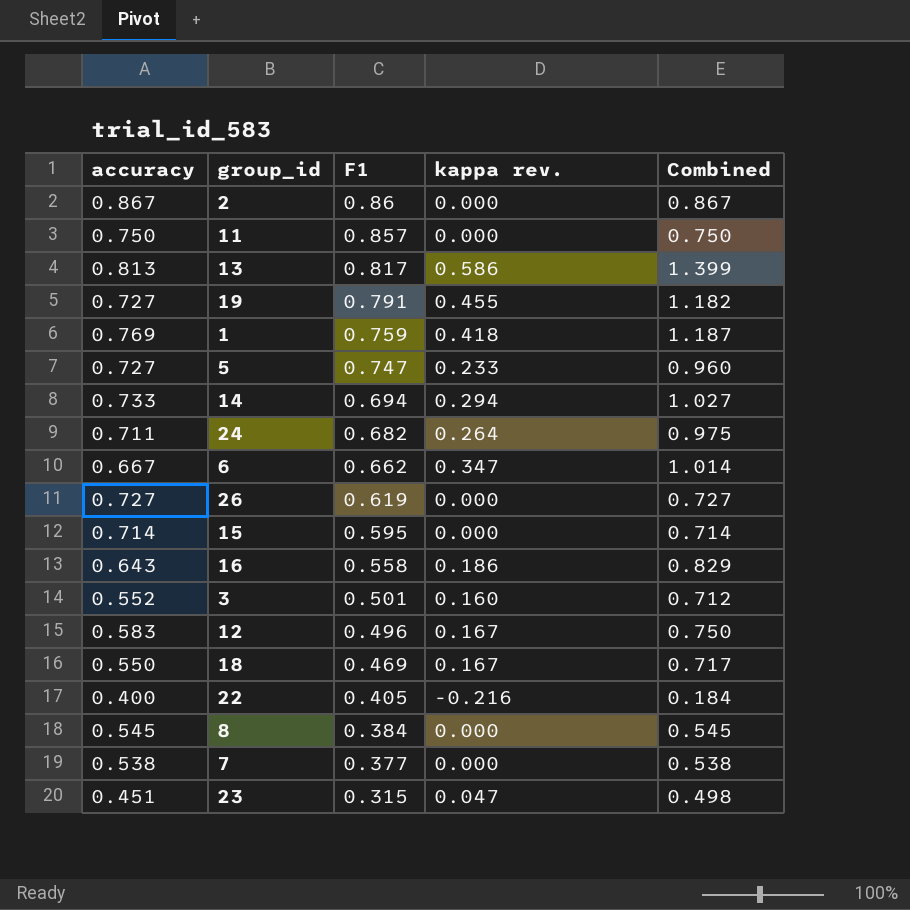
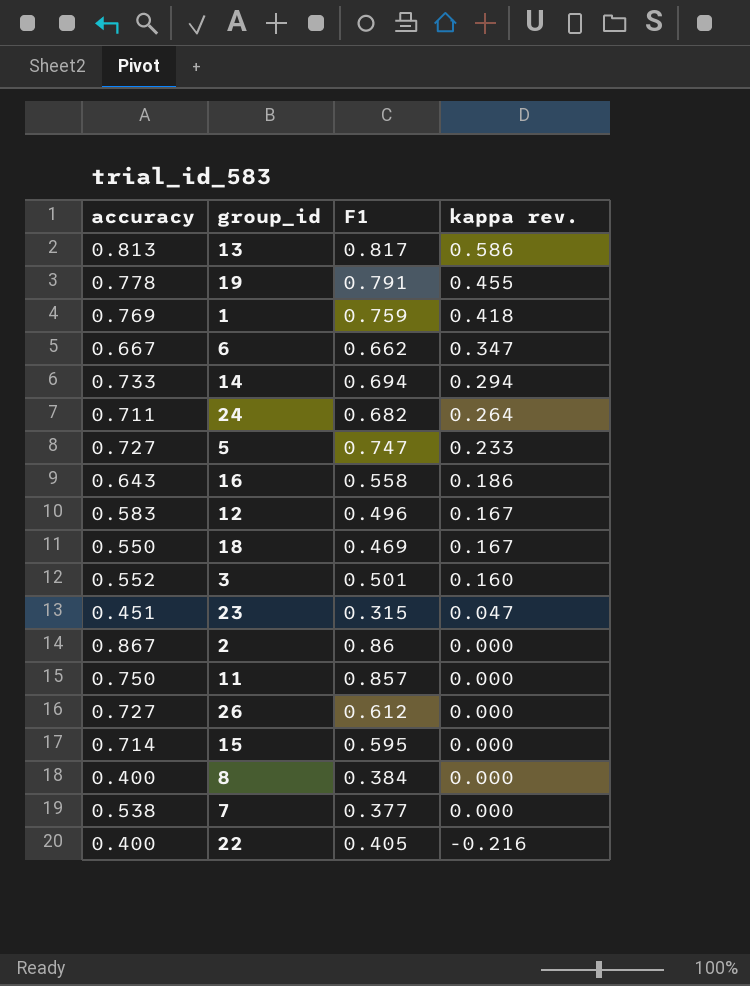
row order: F1 descending -> kappa rev. descending
column Combined | formula: [accuracy] + [kappa rev.] -> none
19 | accuracy: 0.727 -> 0.778
26 | F1: 0.619 -> 0.612
8 | accuracy: 0.545 -> 0.400

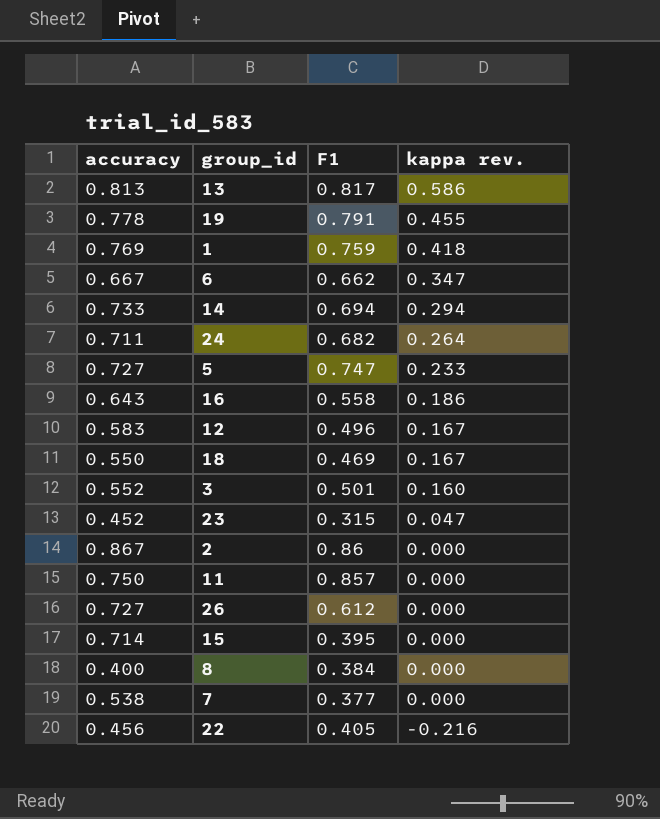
23 | accuracy: 0.451 -> 0.452
15 | F1: 0.595 -> 0.395
22 | accuracy: 0.400 -> 0.456

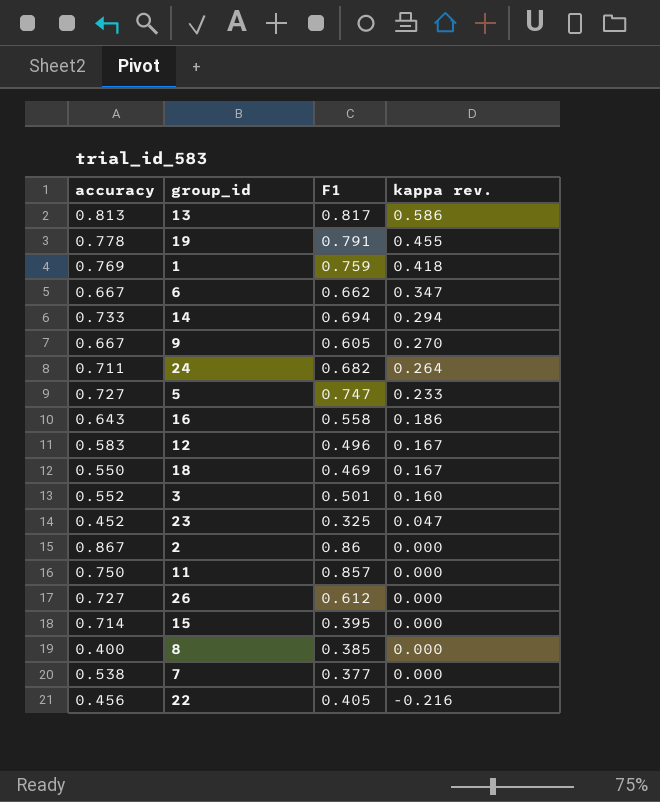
row 9: none -> 0.667 | 0.605 | 0.270
23 | F1: 0.315 -> 0.325
8 | F1: 0.384 -> 0.385

